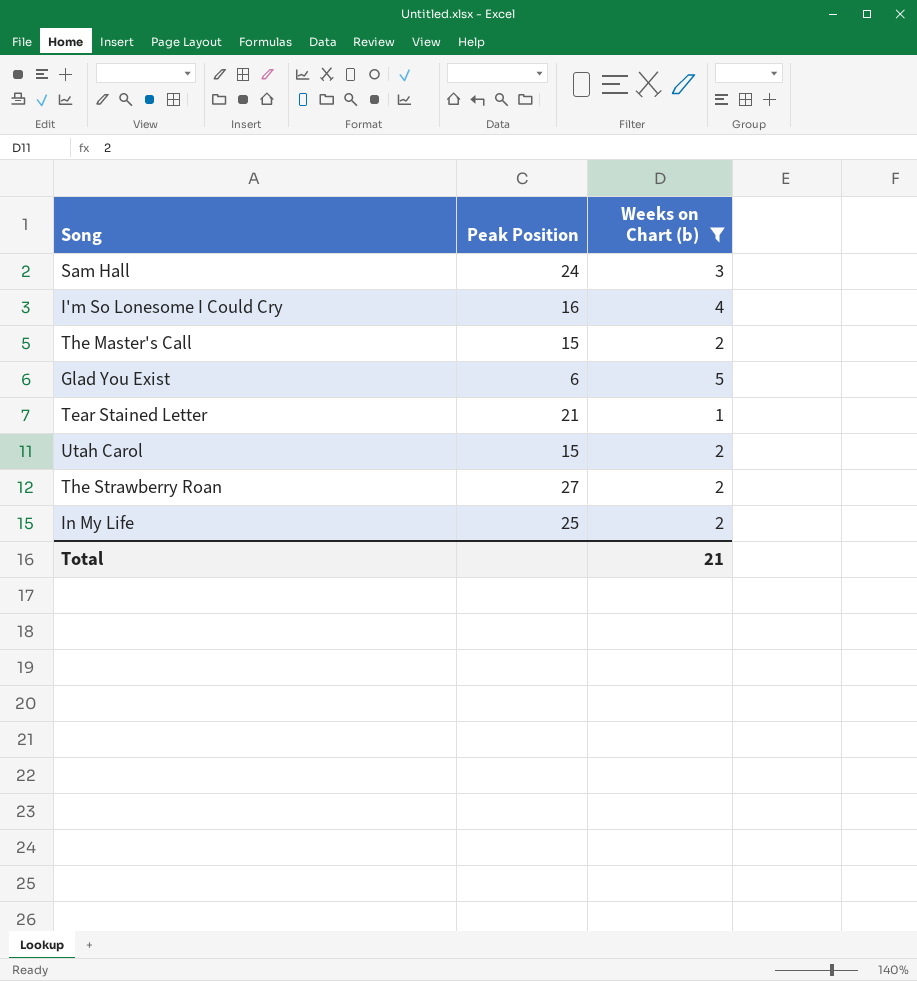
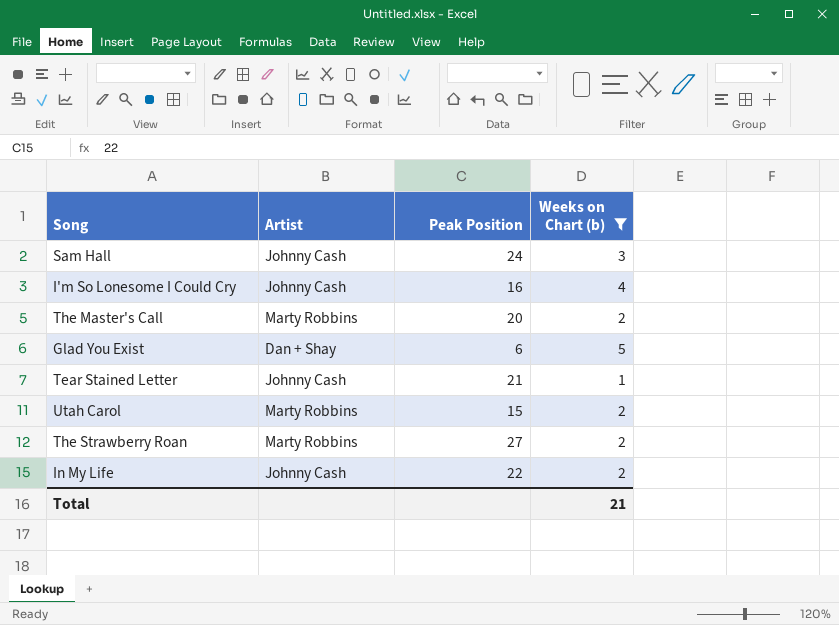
column Artist | position: none -> 2
The Master's Call | Peak Position: 15 -> 20
In My Life | Peak Position: 25 -> 22

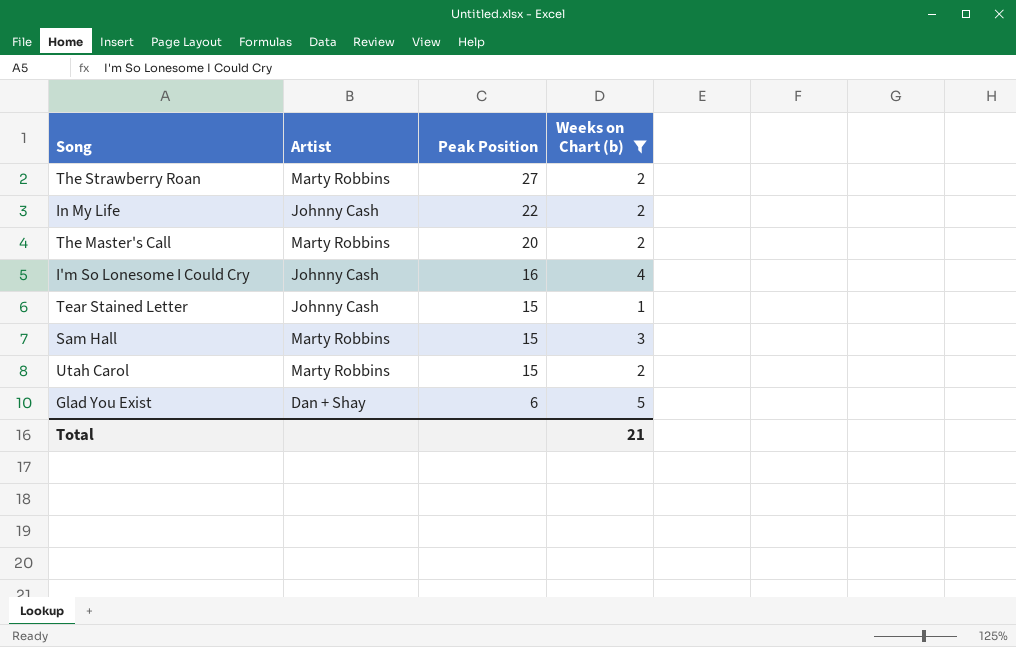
row order: none -> Peak Position descending
Tear Stained Letter | Peak Position: 21 -> 15
Sam Hall | Artist: Johnny Cash -> Marty Robbins
Sam Hall | Peak Position: 24 -> 15

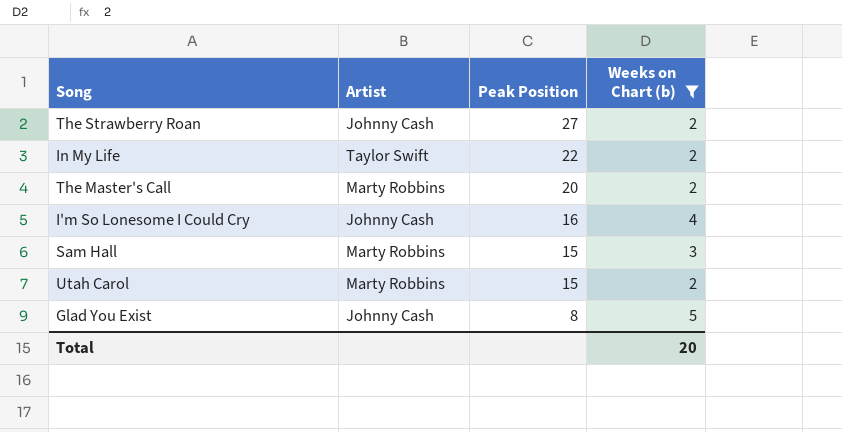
row Tear Stained Letter: Johnny Cash | 15 | 1 -> none
The Strawberry Roan | Artist: Marty Robbins -> Johnny Cash
In My Life | Artist: Johnny Cash -> Taylor Swift
Glad You Exist | Artist: Dan + Shay -> Johnny Cash
Glad You Exist | Peak Position: 6 -> 8
Total | Weeks on Chart (b): 21 -> 20

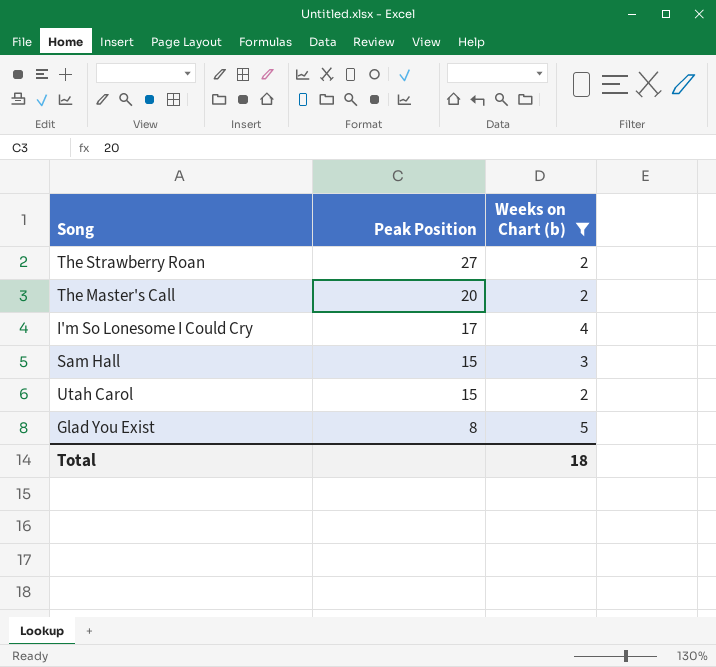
column Artist | position: 2 -> none
row In My Life: Taylor Swift | 22 | 2 -> none
I'm So Lonesome I Could Cry | Peak Position: 16 -> 17
Total | Weeks on Chart (b): 20 -> 18

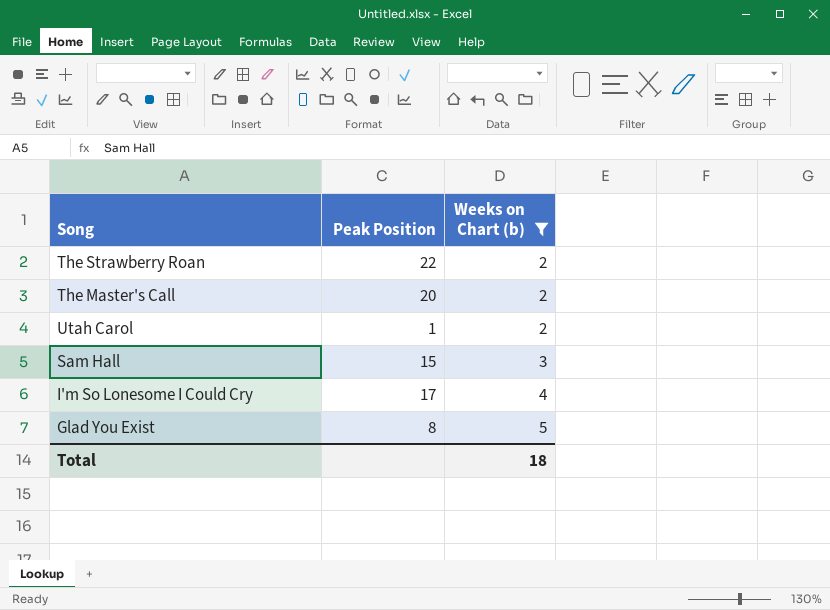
row order: Peak Position descending -> Weeks on Chart (b) ascending
The Strawberry Roan | Peak Position: 27 -> 22
Utah Carol | Peak Position: 15 -> 1

